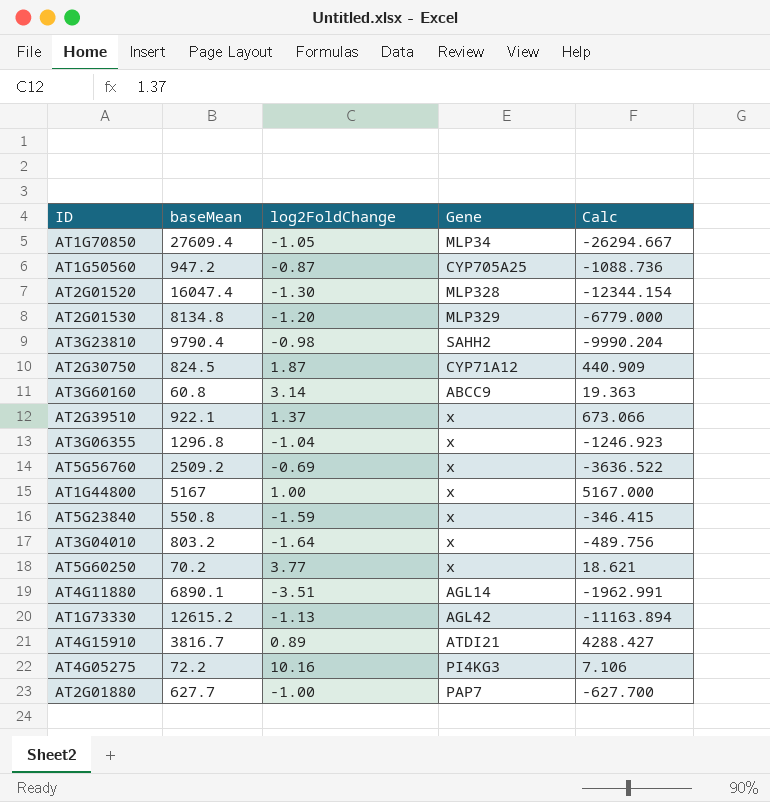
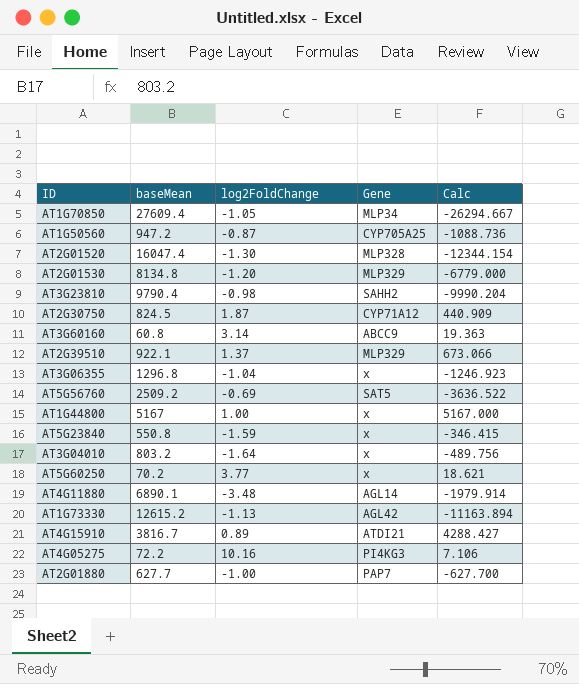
AT2G39510 | Gene: x -> MLP329
AT5G56760 | Gene: x -> SAT5
AT4G11880 | log2FoldChange: -3.51 -> -3.48
AT4G11880 | Calc: -1962.991 -> -1979.914

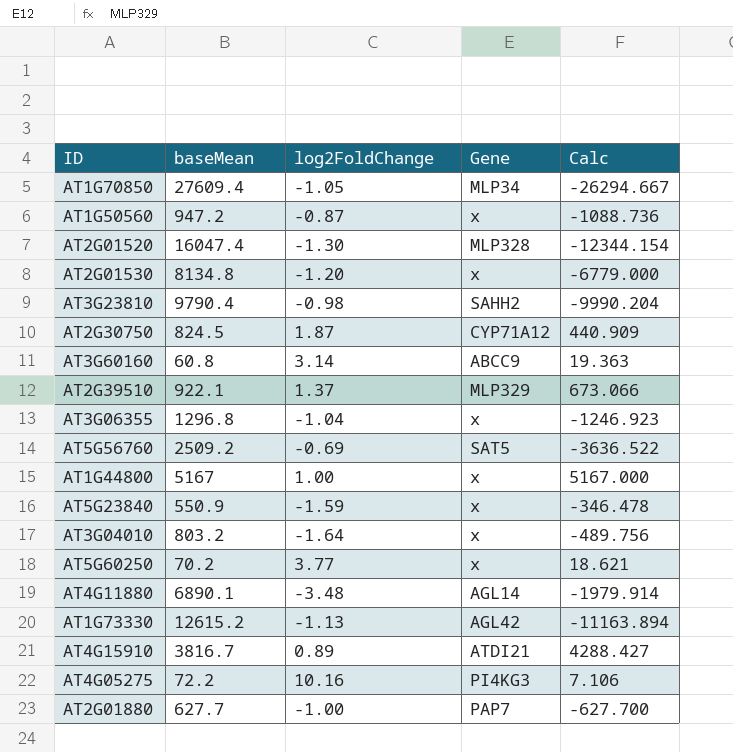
AT1G50560 | Gene: CYP705A25 -> x
AT2G01530 | Gene: MLP329 -> x
AT5G23840 | baseMean: 550.8 -> 550.9
AT5G23840 | Calc: -346.415 -> -346.478

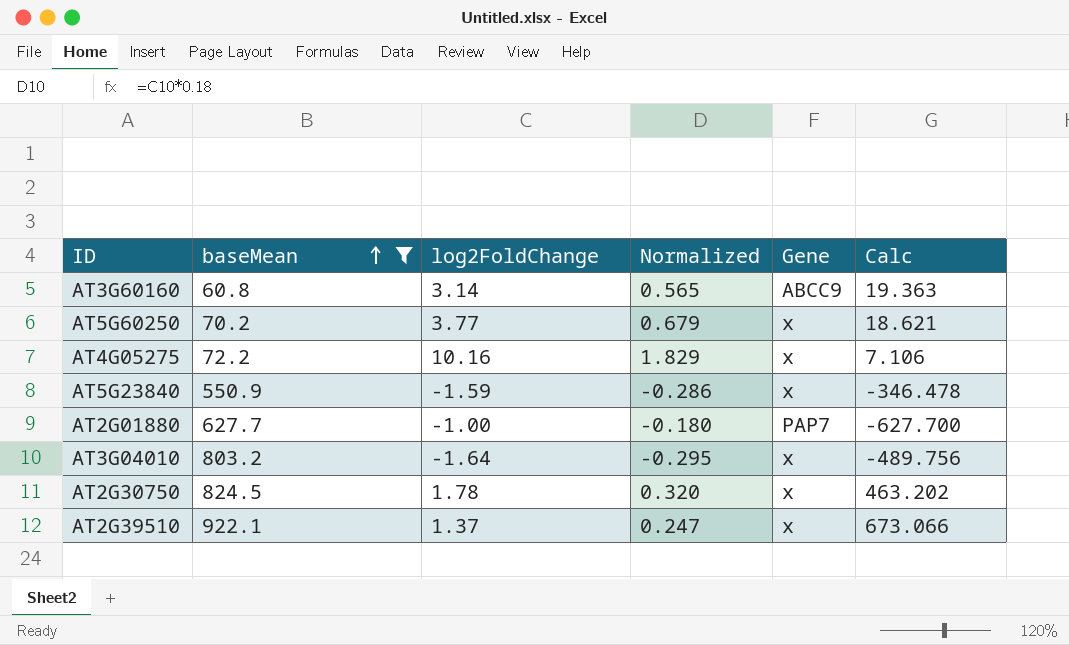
filter: none -> baseMean <= 922.1
row order: none -> baseMean ascending
column Normalized | formula: none -> [log2FoldChange] * 0.18
AT4G05275 | Gene: PI4KG3 -> x
AT2G30750 | log2FoldChange: 1.87 -> 1.78
AT2G30750 | Gene: CYP71A12 -> x
AT2G30750 | Calc: 440.909 -> 463.202
AT2G39510 | Gene: MLP329 -> x

